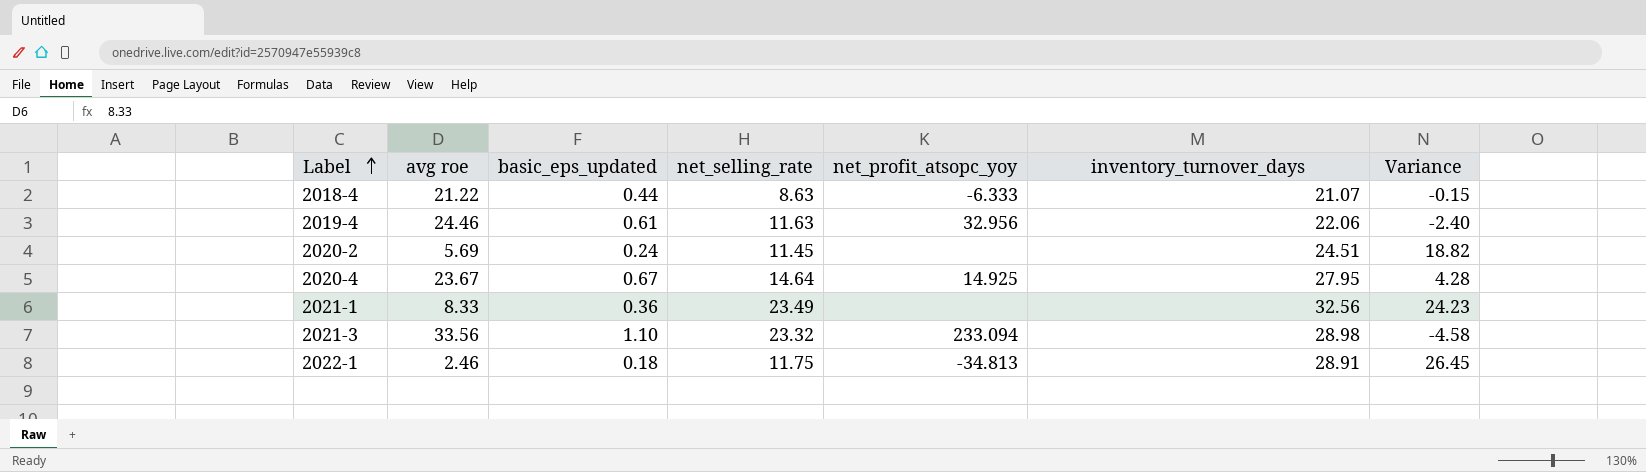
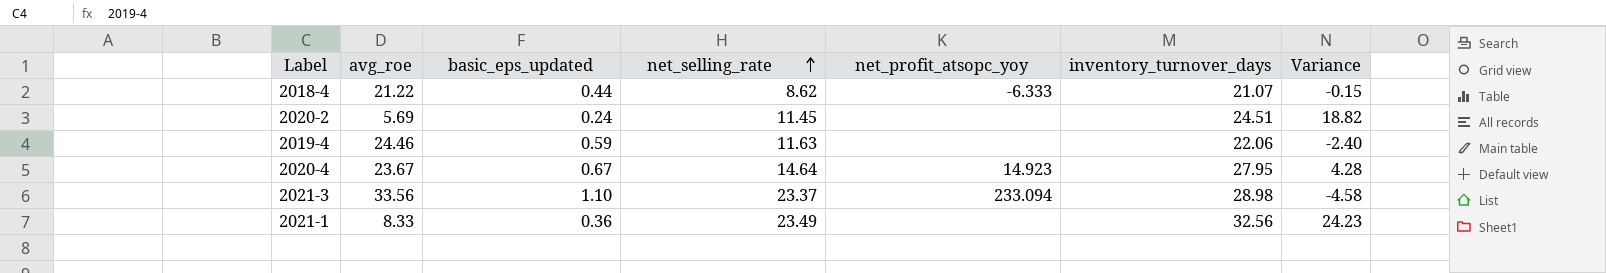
row order: Label ascending -> net_selling_rate ascending
column name: avg roe -> avg_roe
row 2022-1: 2.46 | 0.18 | 11.75 | -34.813 | 28.91 | 26.45 -> none
2018-4 | net_selling_rate: 8.63 -> 8.62
2019-4 | basic_eps_updated: 0.61 -> 0.59
2019-4 | net_profit_atsopc_yoy: 32.956 -> none
2020-4 | net_profit_atsopc_yoy: 14.925 -> 14.923
2021-3 | net_selling_rate: 23.32 -> 23.37

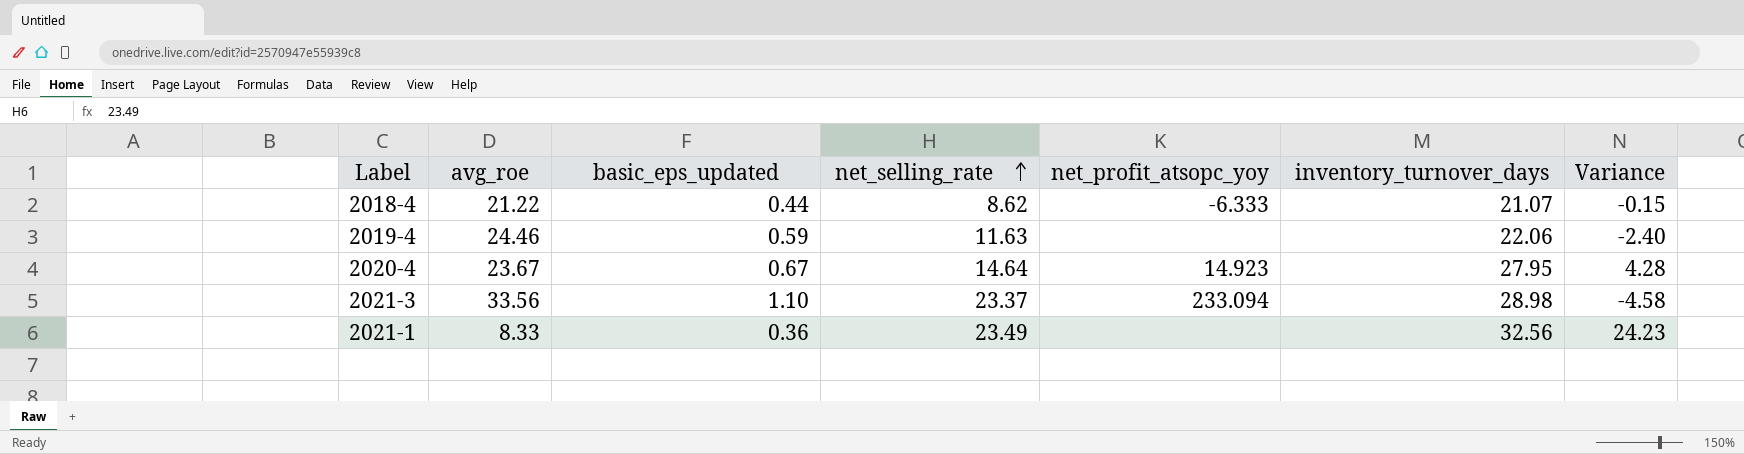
row 2020-2: 5.69 | 0.24 | 11.45 | none | 24.51 | 18.82 -> none

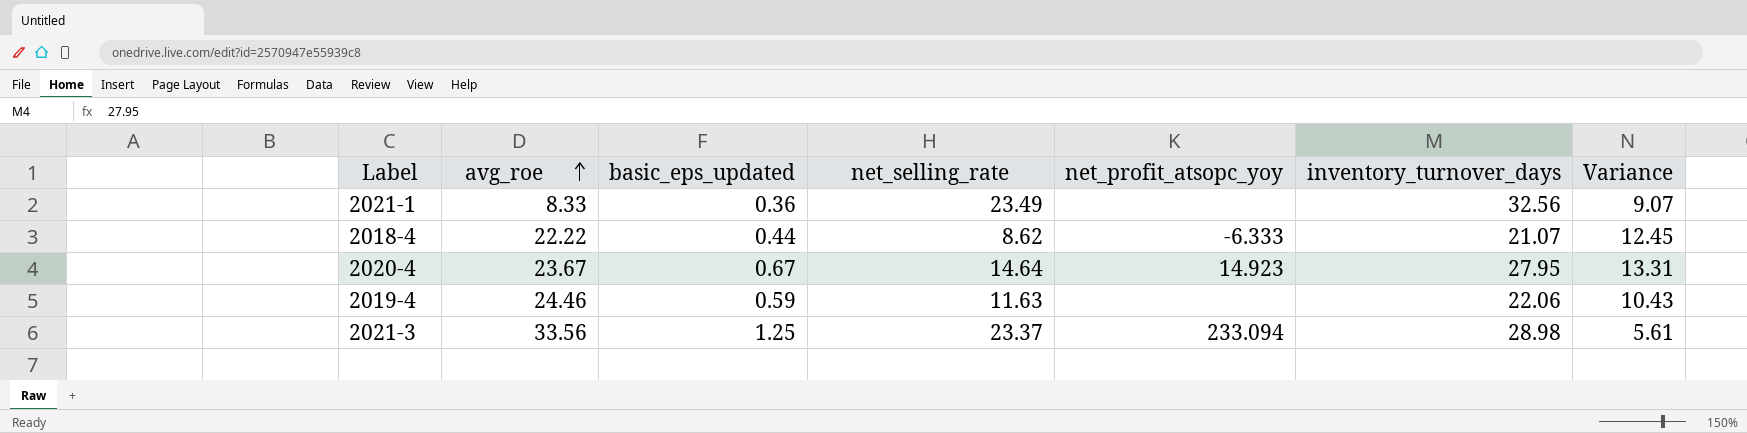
row order: net_selling_rate ascending -> avg_roe ascending
column Variance | formula: [inventory_turnover_days] - [avg_roe] -> [inventory_turnover_days] - [net_selling_rate]
2018-4 | avg_roe: 21.22 -> 22.22
2021-3 | basic_eps_updated: 1.10 -> 1.25

